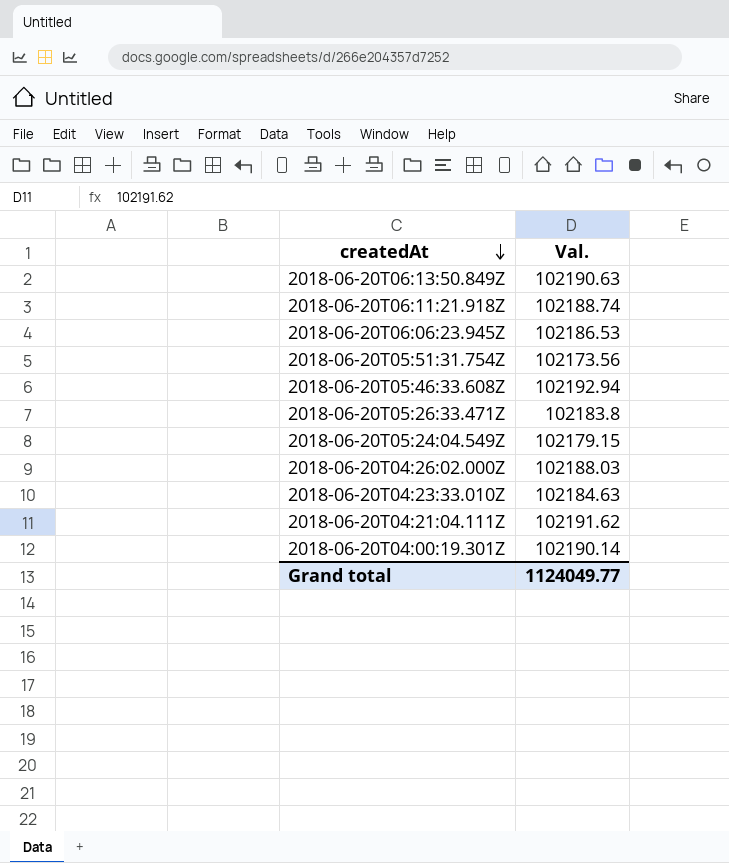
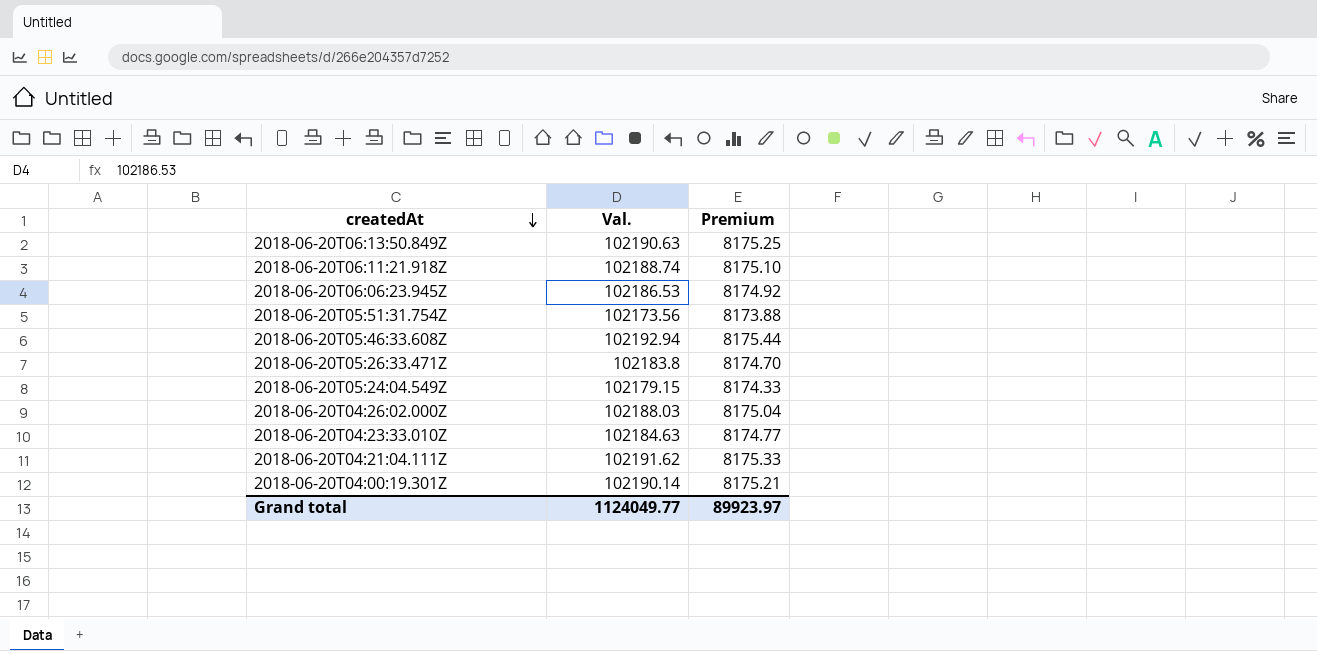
column Premium | formula: none -> [Val.] * 0.08

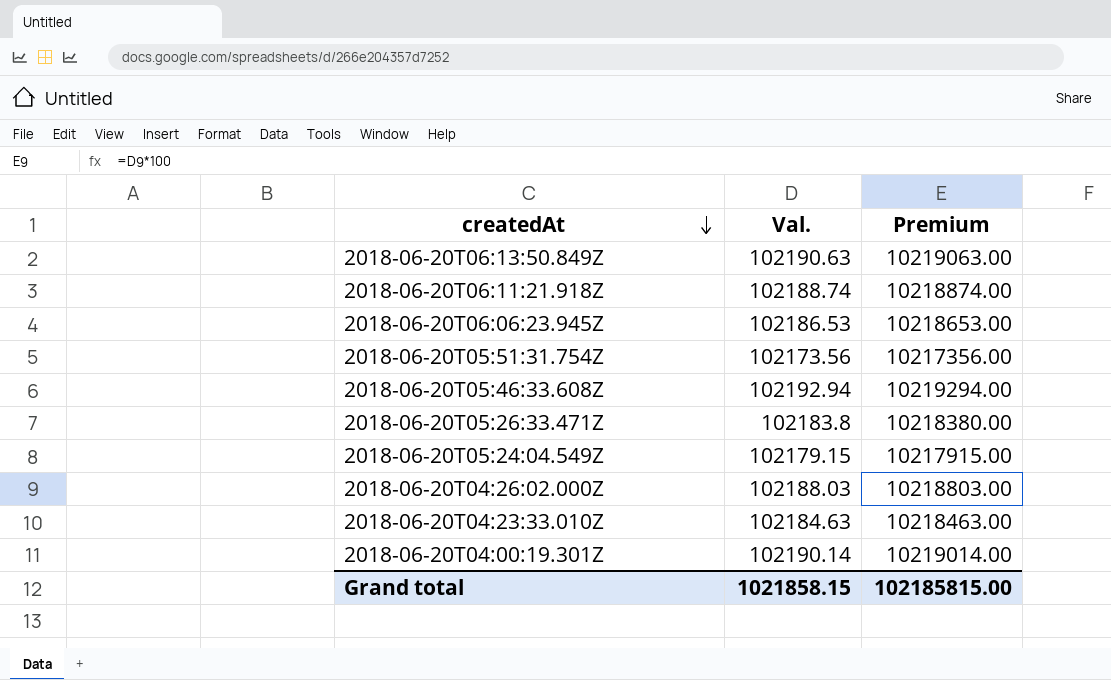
column Premium | formula: [Val.] * 0.08 -> [Val.] * 100
row 2018-06-20T04:21:04.111Z: 102191.62 | 8175.33 -> none
Grand total | Val.: 1124049.77 -> 1021858.15
Grand total | Premium: 89923.97 -> 102185815.00

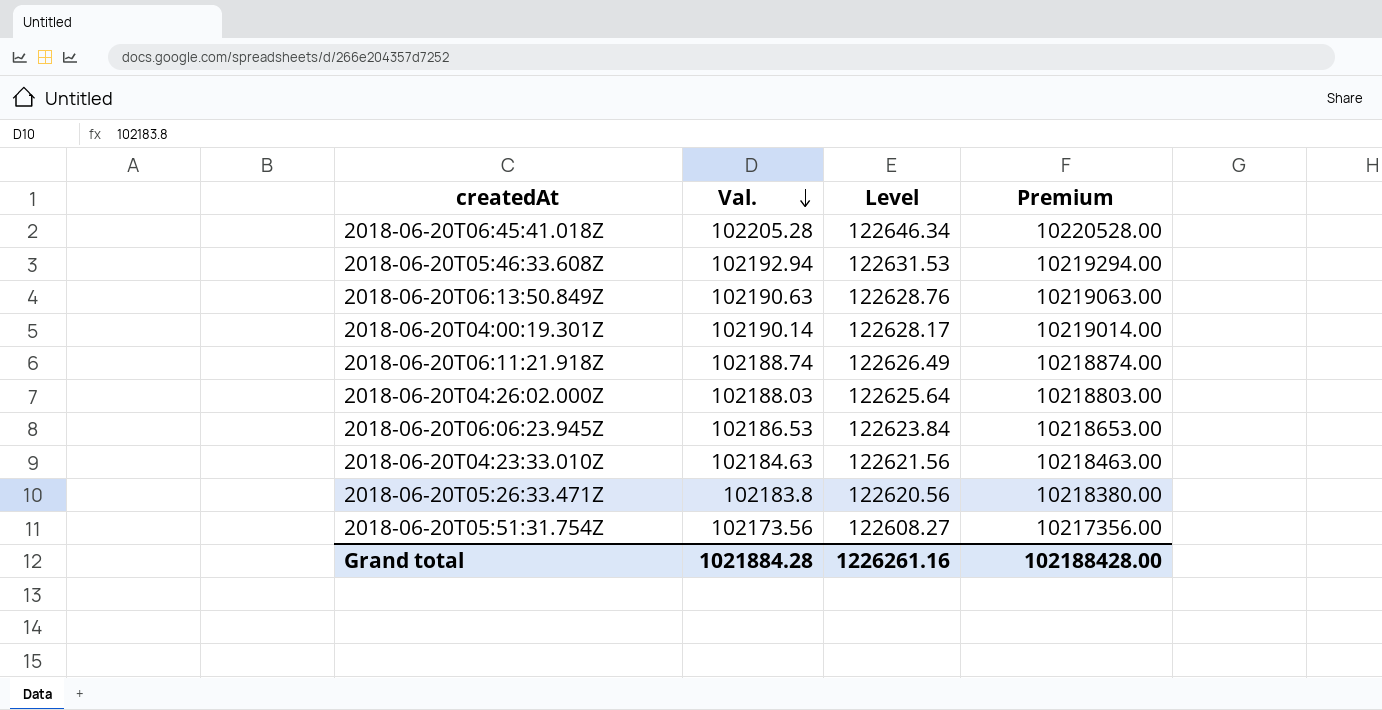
row order: createdAt descending -> Val. descending
column Level | formula: none -> [Val.] * 1.2
row 2018-06-20T05:24:04.549Z: 102179.15 | 10217915.00 -> none
row 2018-06-20T06:45:41.018Z: none -> 102205.28 | 122646.34 | 10220528.00
Grand total | Val.: 1021858.15 -> 1021884.28
Grand total | Premium: 102185815.00 -> 102188428.00

